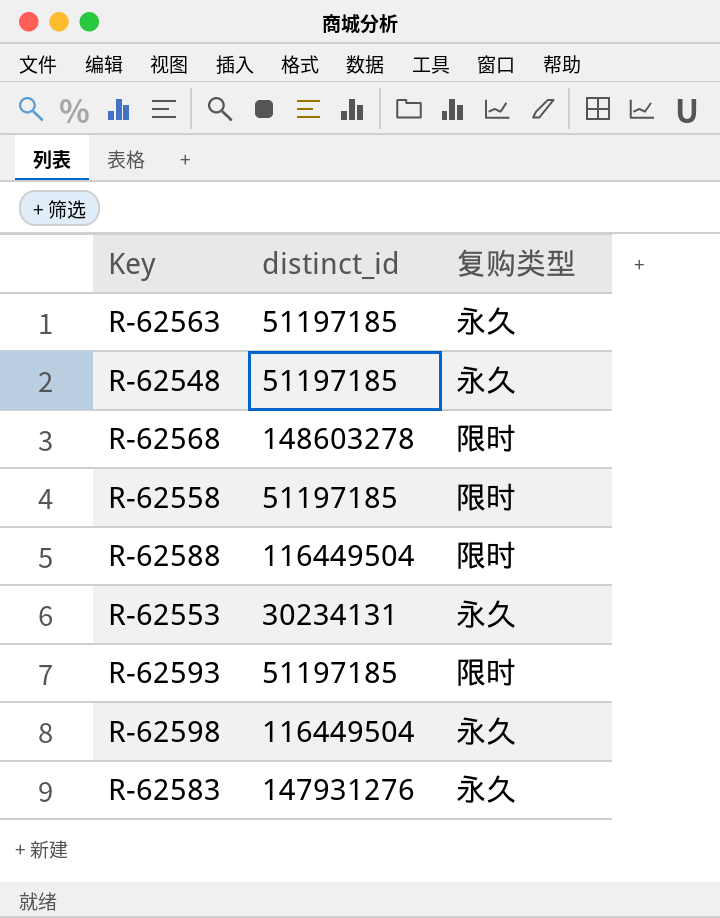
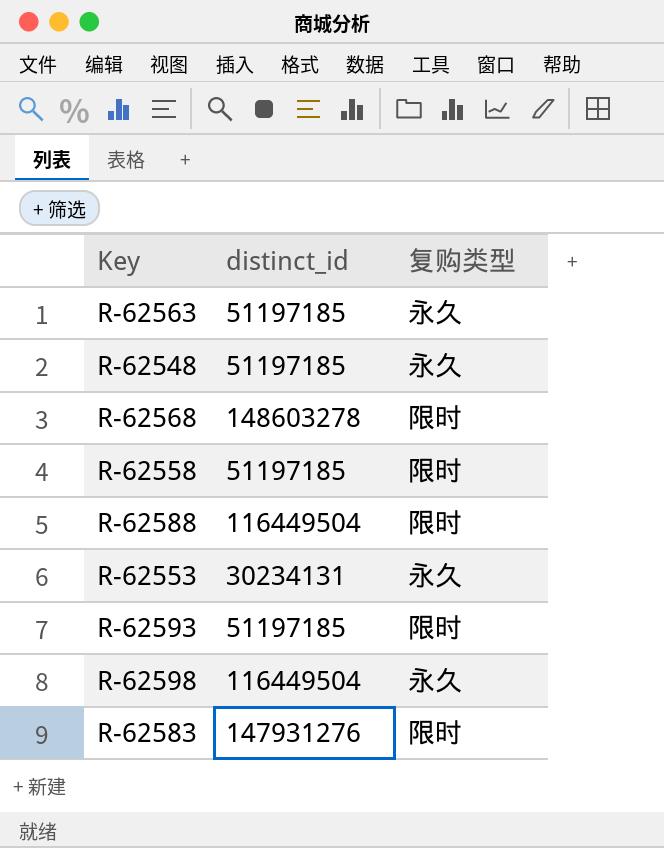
R-62583 | 复购类型: 永久 -> 限时

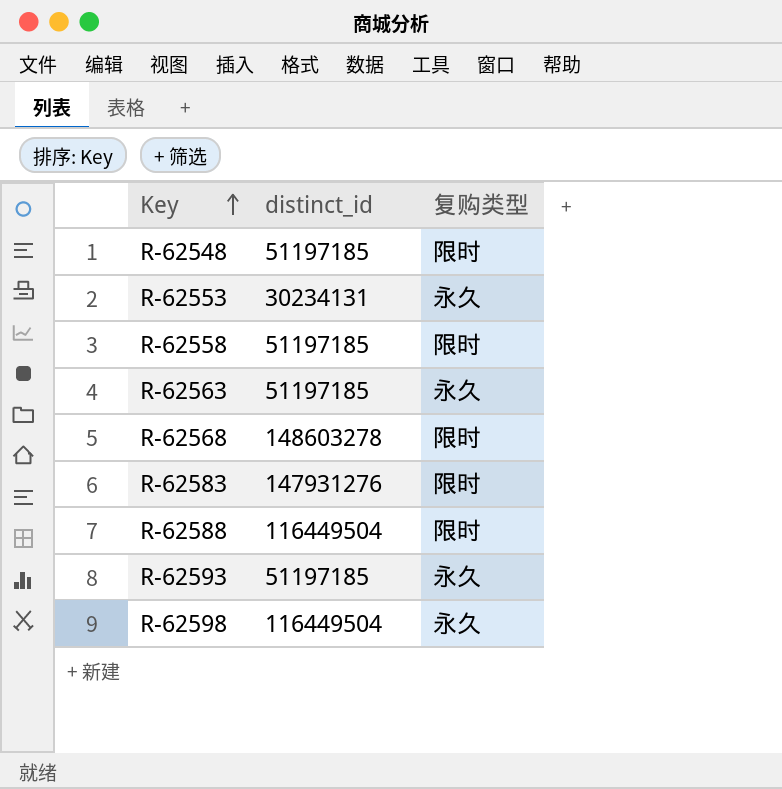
row order: none -> Key ascending
R-62548 | 复购类型: 永久 -> 限时
R-62593 | 复购类型: 限时 -> 永久

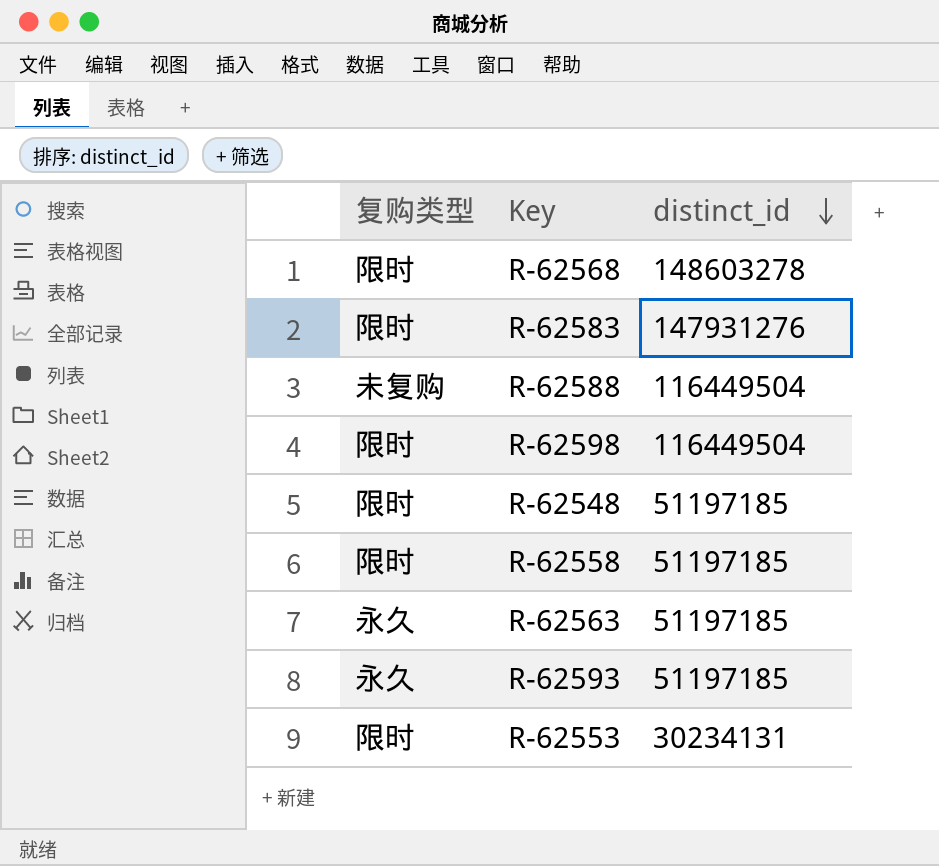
row order: Key ascending -> distinct_id descending
column 复购类型 | position: 3 -> 1
R-62588 | 复购类型: 限时 -> 未复购
R-62598 | 复购类型: 永久 -> 限时
R-62553 | 复购类型: 永久 -> 限时

